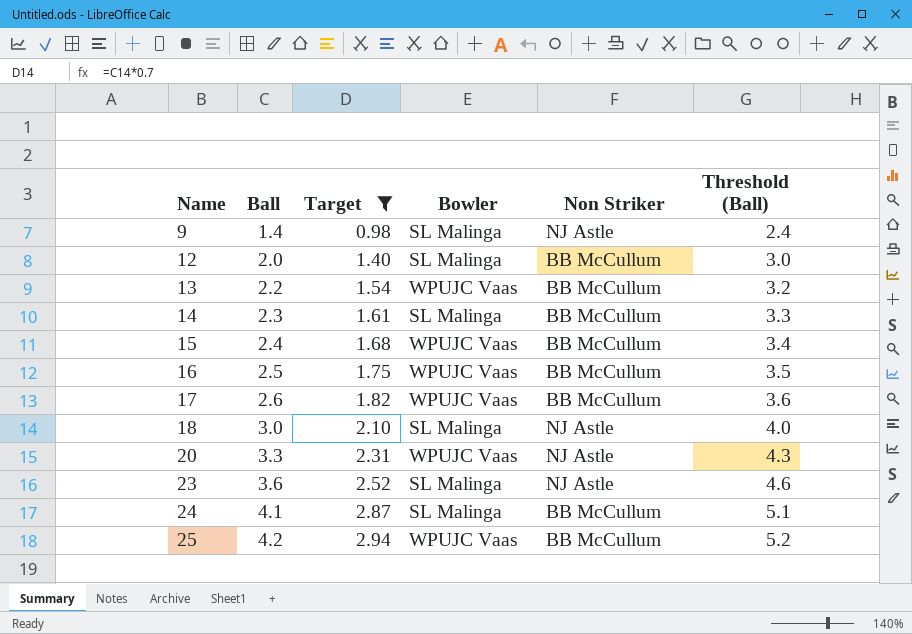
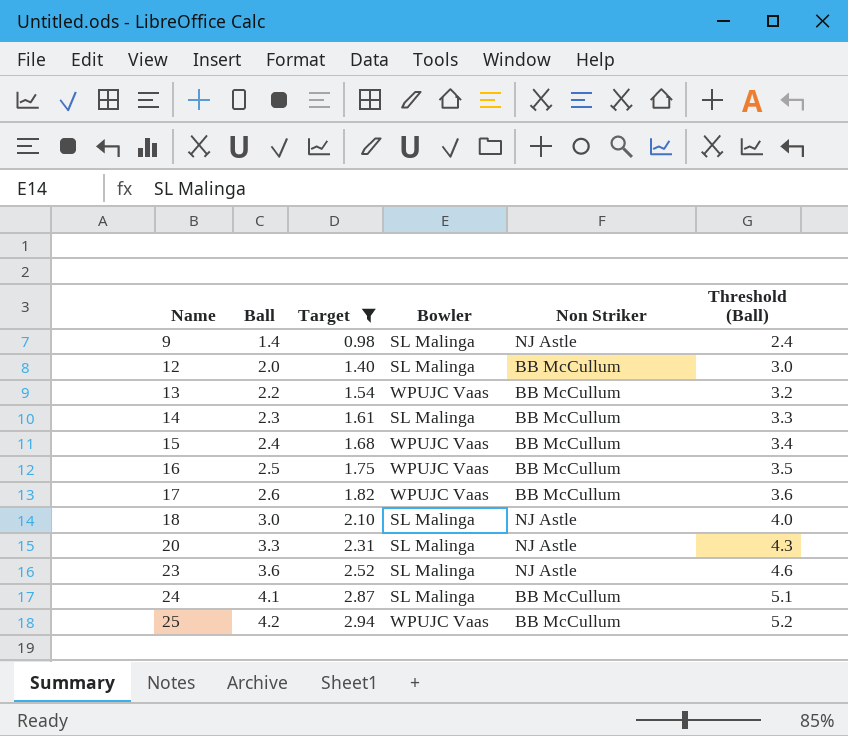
20 | Bowler: WPUJC Vaas -> SL Malinga

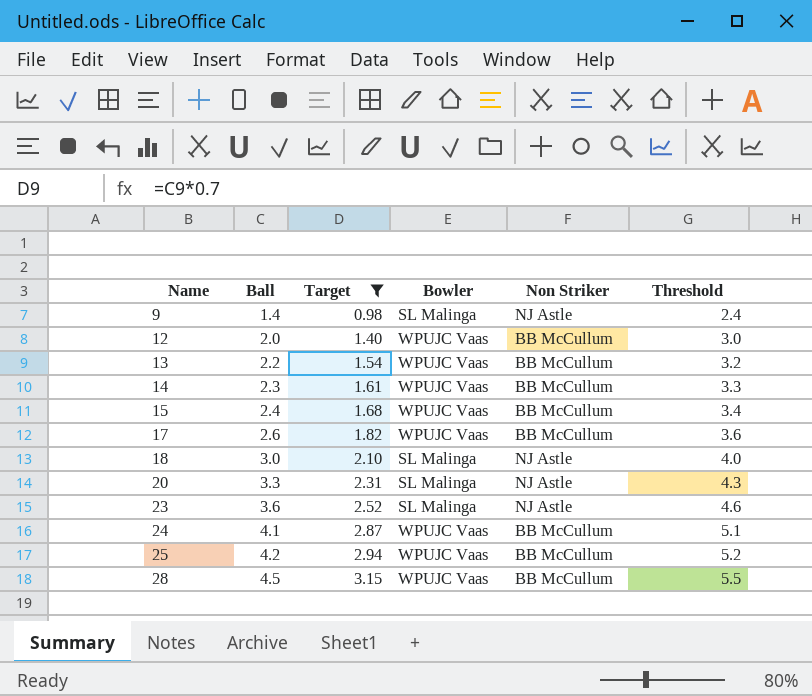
column name: Threshold (Ball) -> Threshold
row 16: 2.5 | 1.75 | WPUJC Vaas | BB McCullum | 3.5 -> none
12 | Bowler: SL Malinga -> WPUJC Vaas
14 | Bowler: SL Malinga -> WPUJC Vaas
24 | Bowler: SL Malinga -> WPUJC Vaas
row 28: none -> 4.5 | 3.15 | WPUJC Vaas | BB McCullum | 5.5

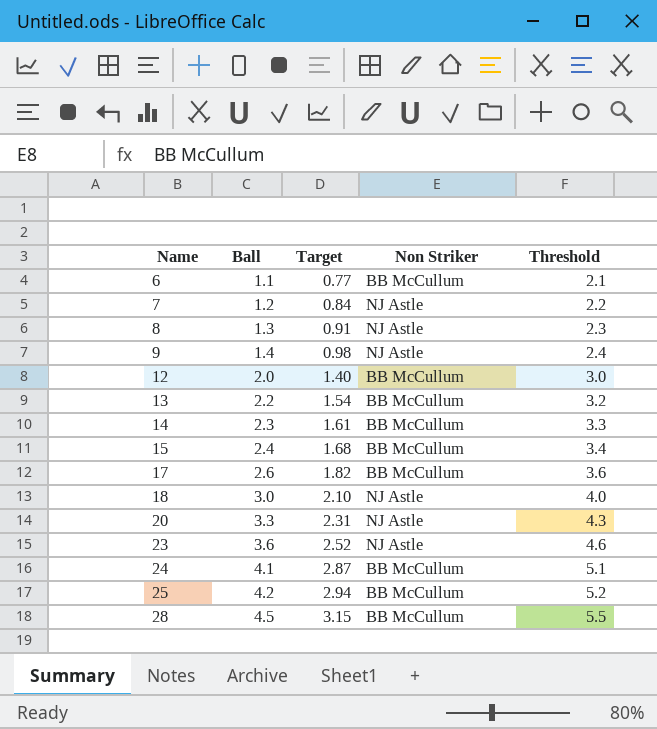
filter: Target >= 0.98 -> none
column Bowler | position: 4 -> none

